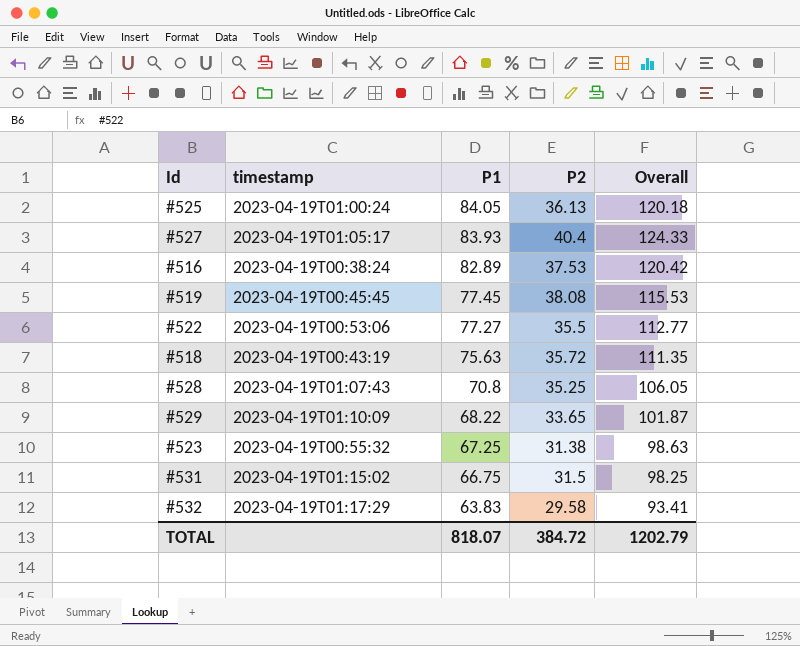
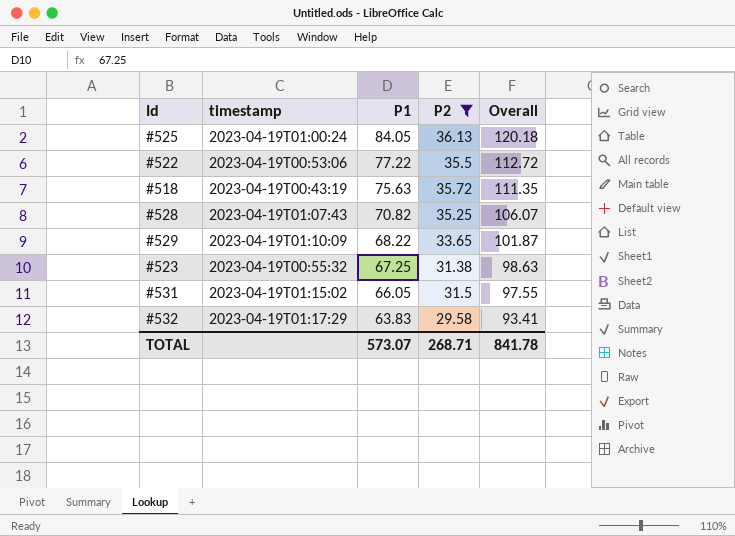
filter: none -> P2 <= 36.13
#522 | P1: 77.27 -> 77.22
#522 | Overall: 112.77 -> 112.72
#528 | P1: 70.8 -> 70.82
#528 | Overall: 106.05 -> 106.07
#531 | P1: 66.75 -> 66.05
#531 | Overall: 98.25 -> 97.55
TOTAL | P1: 818.07 -> 573.07
TOTAL | P2: 384.72 -> 268.71
TOTAL | Overall: 1202.79 -> 841.78

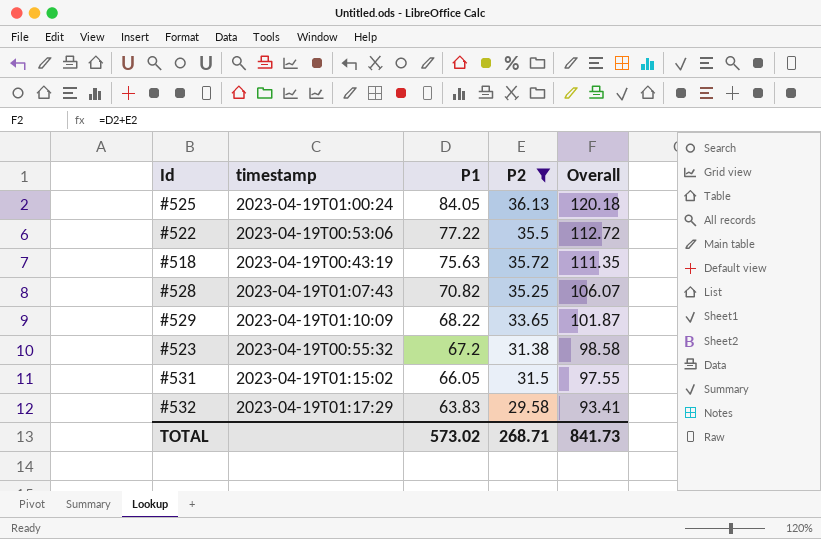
#523 | P1: 67.25 -> 67.2
#523 | Overall: 98.63 -> 98.58
TOTAL | P1: 573.07 -> 573.02
TOTAL | Overall: 841.78 -> 841.73

